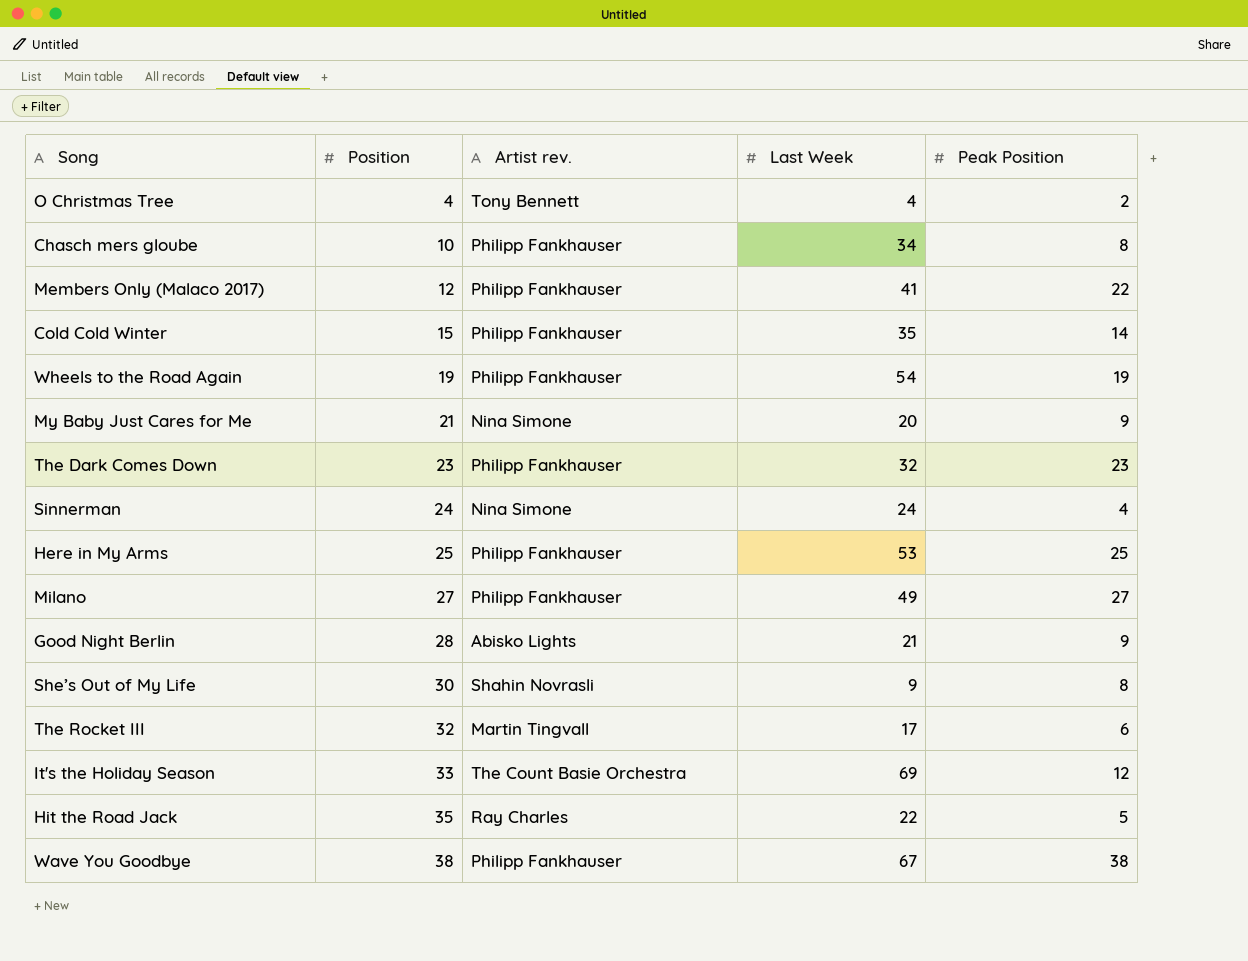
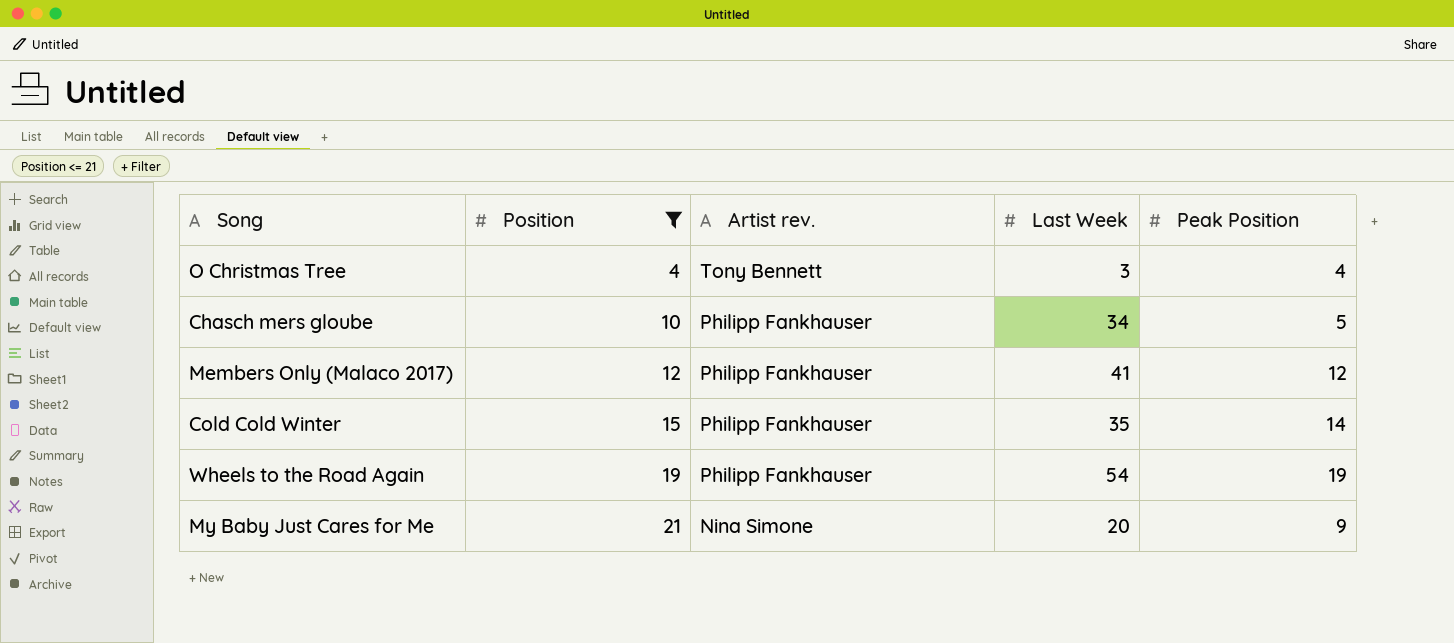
filter: none -> Position <= 21
O Christmas Tree | Last Week: 4 -> 3
O Christmas Tree | Peak Position: 2 -> 4
Chasch mers gloube | Peak Position: 8 -> 5
Members Only (Malaco 2017) | Peak Position: 22 -> 12

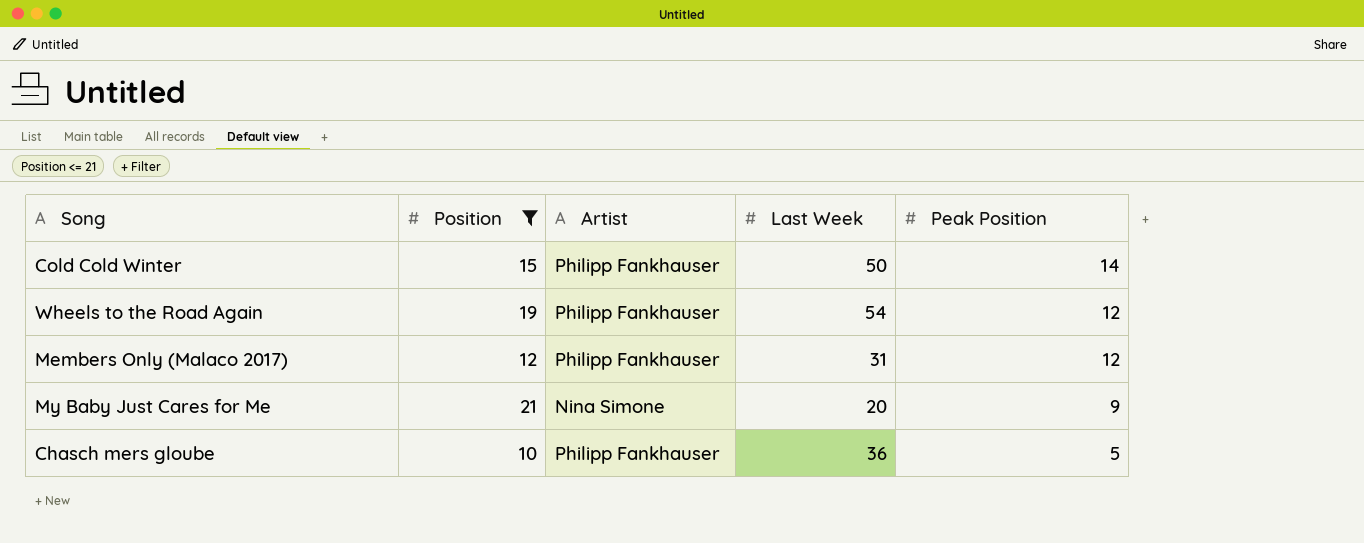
row order: Position ascending -> Peak Position descending
column name: Artist rev. -> Artist
row O Christmas Tree: 4 | Tony Bennett | 3 | 4 -> none
Cold Cold Winter | Last Week: 35 -> 50
Wheels to the Road Again | Peak Position: 19 -> 12
Members Only (Malaco 2017) | Last Week: 41 -> 31
Chasch mers gloube | Last Week: 34 -> 36

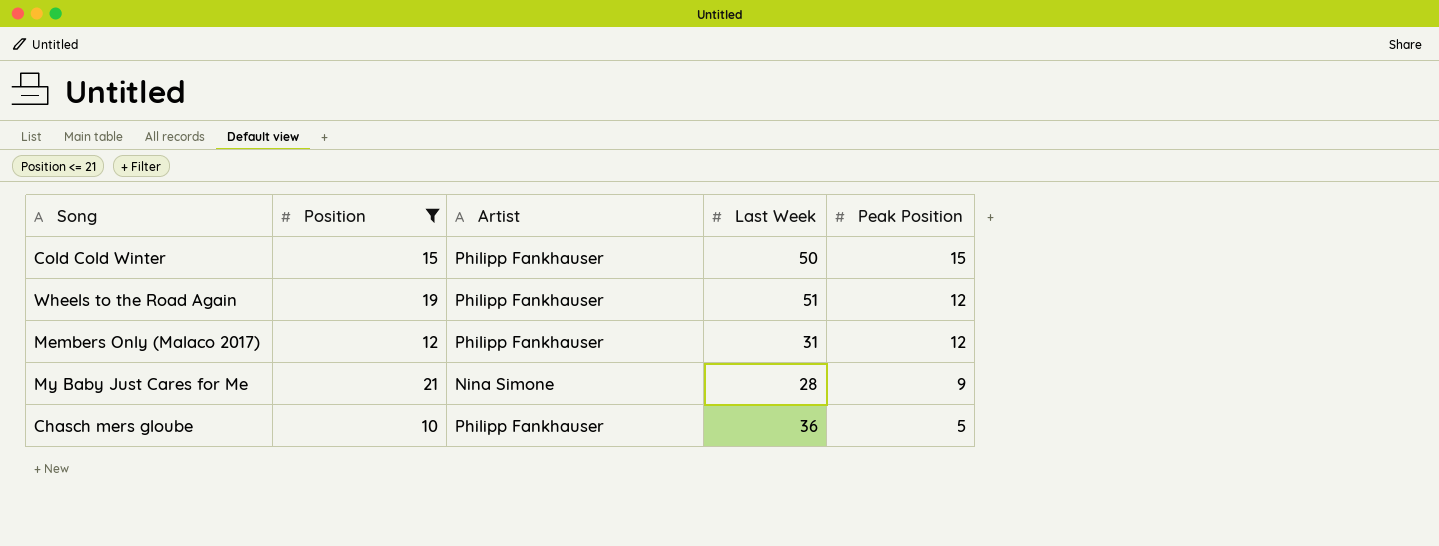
Cold Cold Winter | Peak Position: 14 -> 15
Wheels to the Road Again | Last Week: 54 -> 51
My Baby Just Cares for Me | Last Week: 20 -> 28

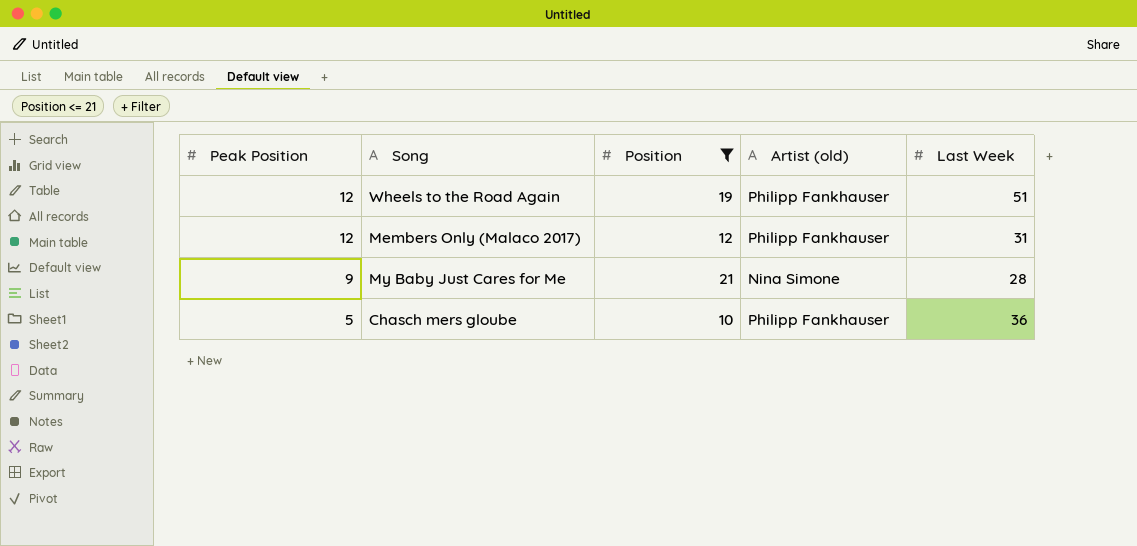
column Peak Position | position: 5 -> 1
column name: Artist -> Artist (old)
row Cold Cold Winter: 15 | Philipp Fankhauser | 50 | 15 -> none

